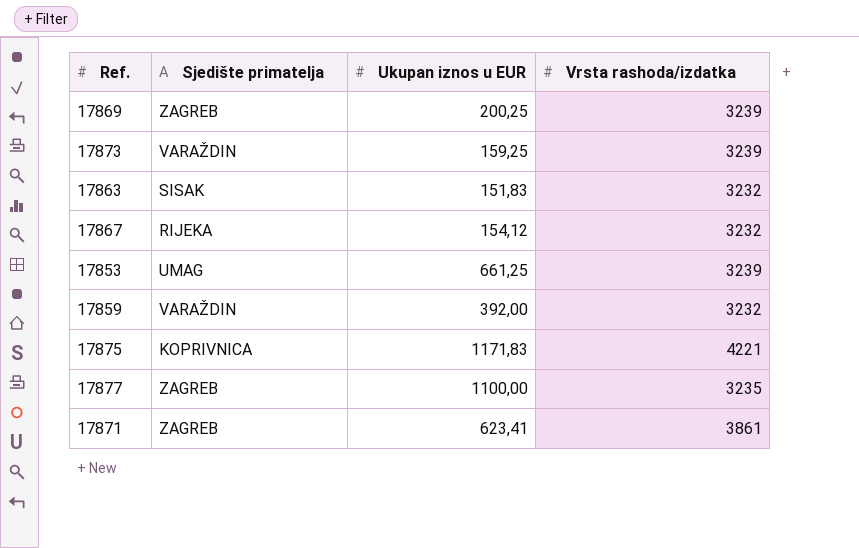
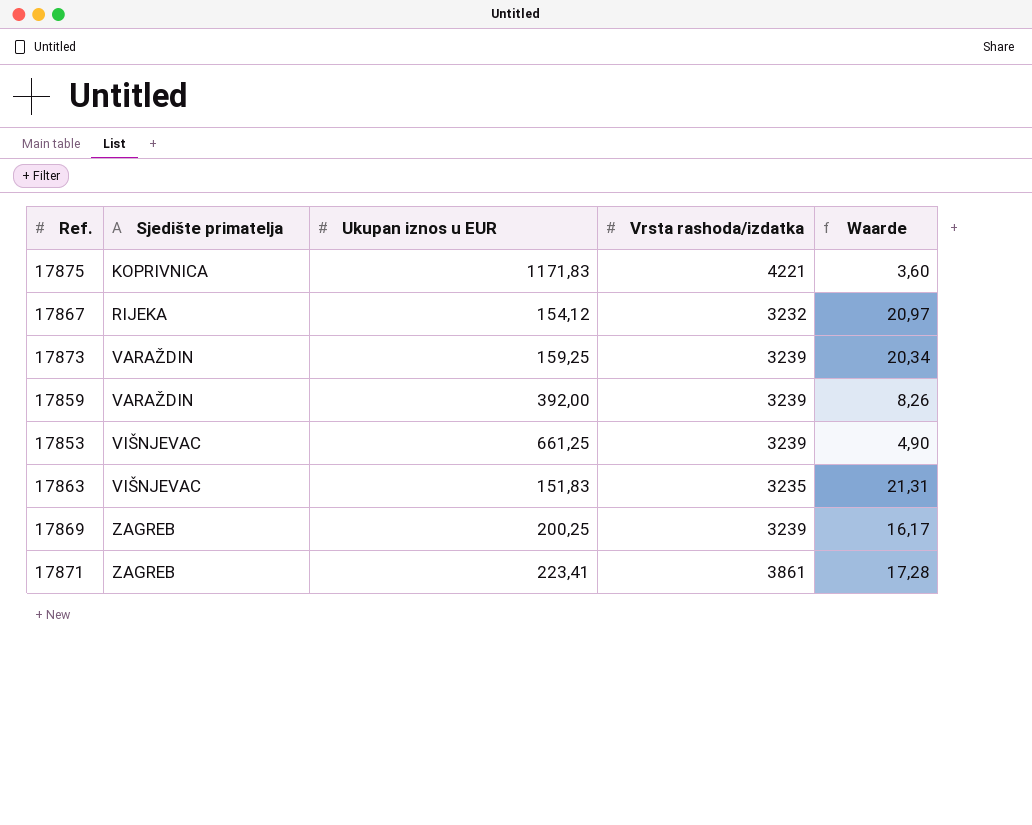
row order: none -> Sjedište primatelja ascending
column Waarde | formula: none -> [Vrsta rashoda/izdatka] / [Ukupan iznos u EUR]
row 17877: ZAGREB | 1100,00 | 3235 -> none
17859 | Vrsta rashoda/izdatka: 3232 -> 3239
17853 | Sjedište primatelja: UMAG -> VIŠNJEVAC
17863 | Sjedište primatelja: SISAK -> VIŠNJEVAC
17863 | Vrsta rashoda/izdatka: 3232 -> 3235
17871 | Ukupan iznos u EUR: 623,41 -> 223,41

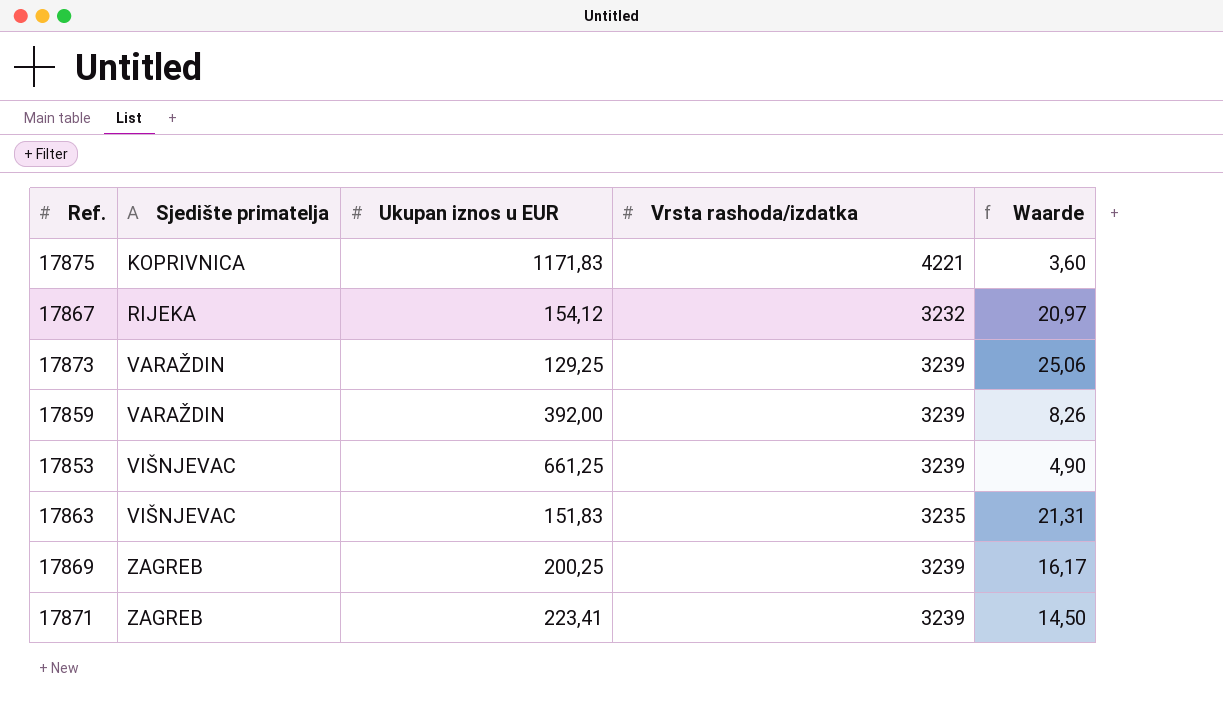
17873 | Ukupan iznos u EUR: 159,25 -> 129,25
17873 | Waarde: 20,34 -> 25,06
17871 | Vrsta rashoda/izdatka: 3861 -> 3239
17871 | Waarde: 17,28 -> 14,50

